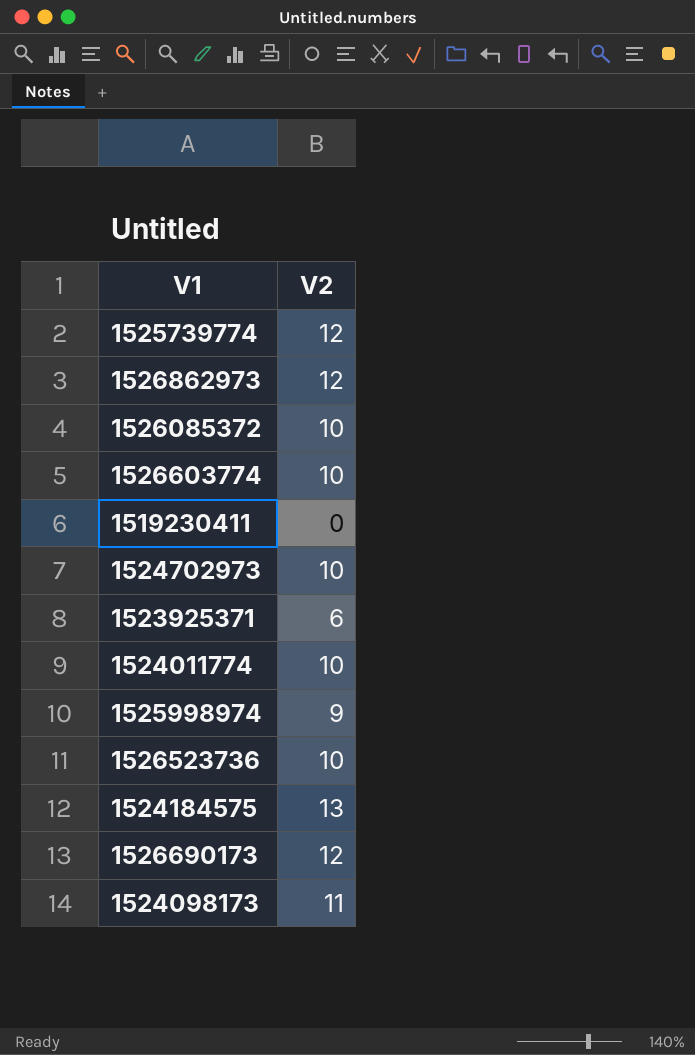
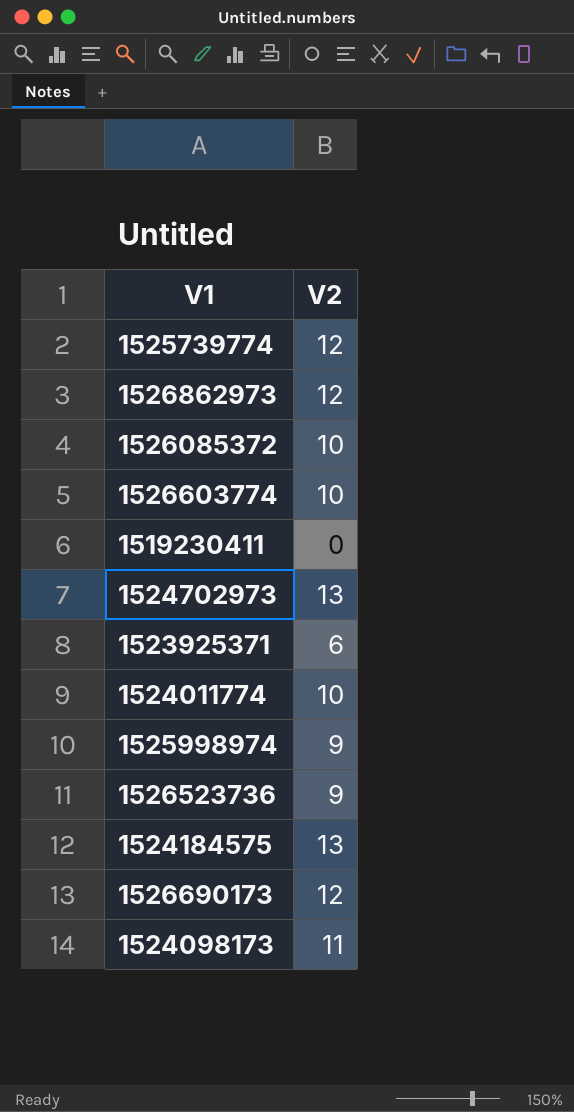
1524702973 | V2: 10 -> 13
1526523736 | V2: 10 -> 9

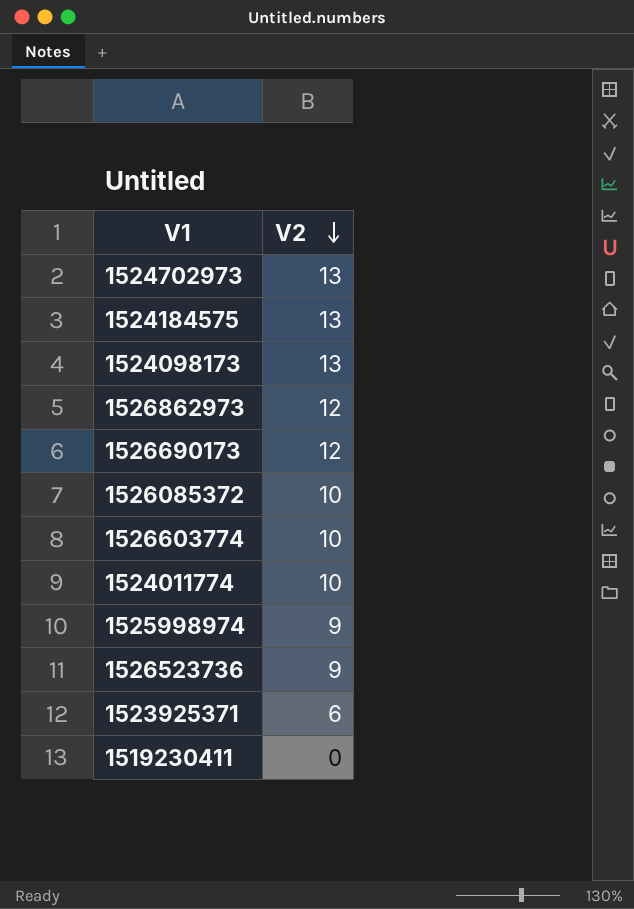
row order: none -> V2 descending
row 1525739774: 12 -> none
1524098173 | V2: 11 -> 13

